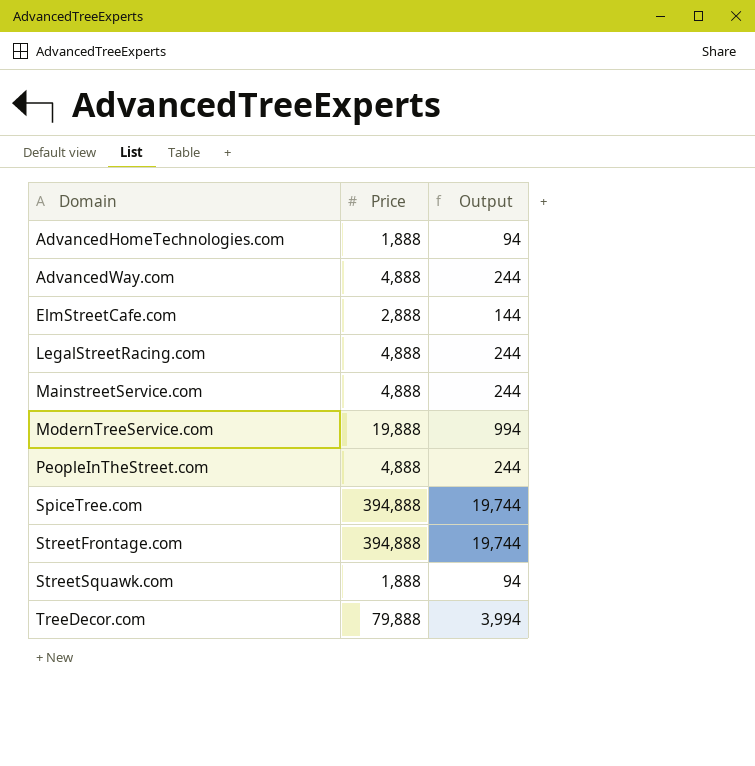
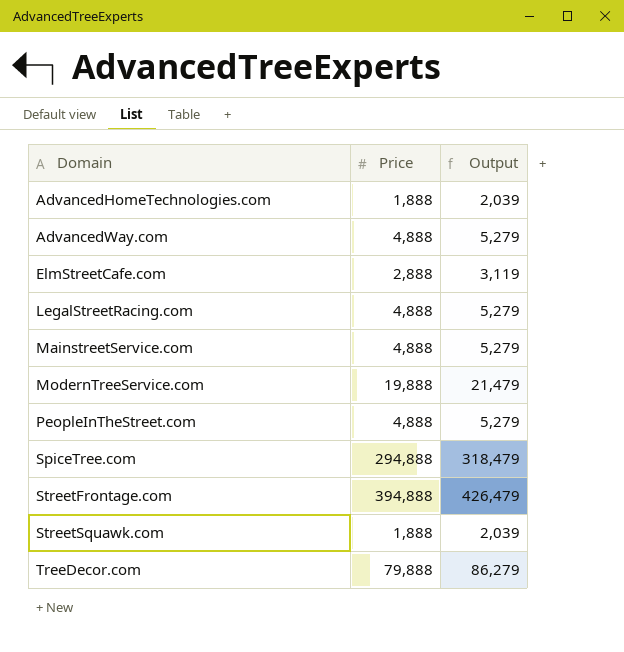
column Output | formula: [Price] * 0.05 -> [Price] * 1.08
SpiceTree.com | Price: 394,888 -> 294,888

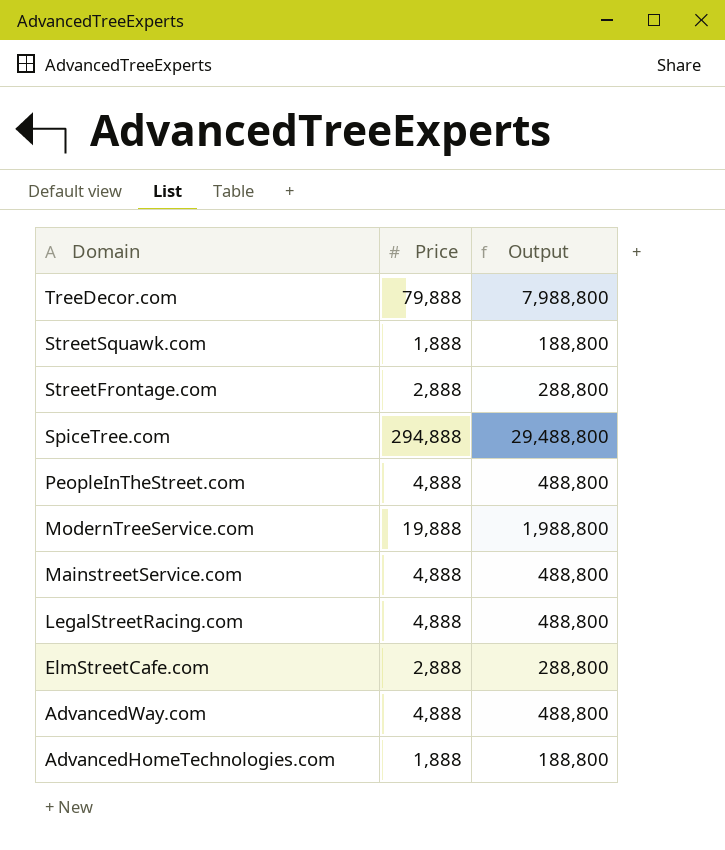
row order: Domain ascending -> Domain descending
column Output | formula: [Price] * 1.08 -> [Price] * 100
StreetFrontage.com | Price: 394,888 -> 2,888

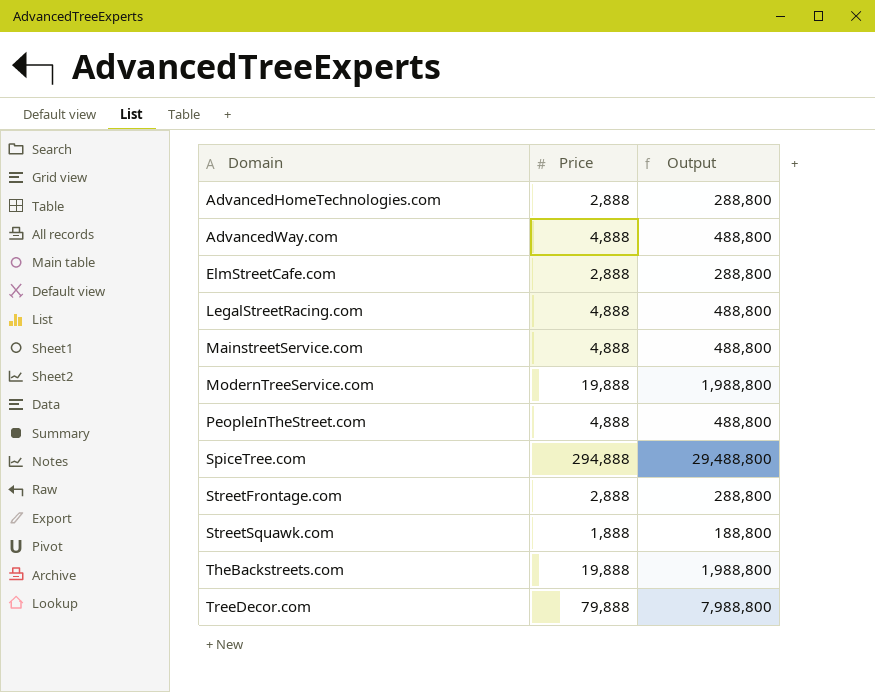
row order: Domain descending -> Domain ascending
AdvancedHomeTechnologies.com | Price: 1,888 -> 2,888
AdvancedHomeTechnologies.com | Output: 188,800 -> 288,800
row TheBackstreets.com: none -> 19,888 | 1,988,800

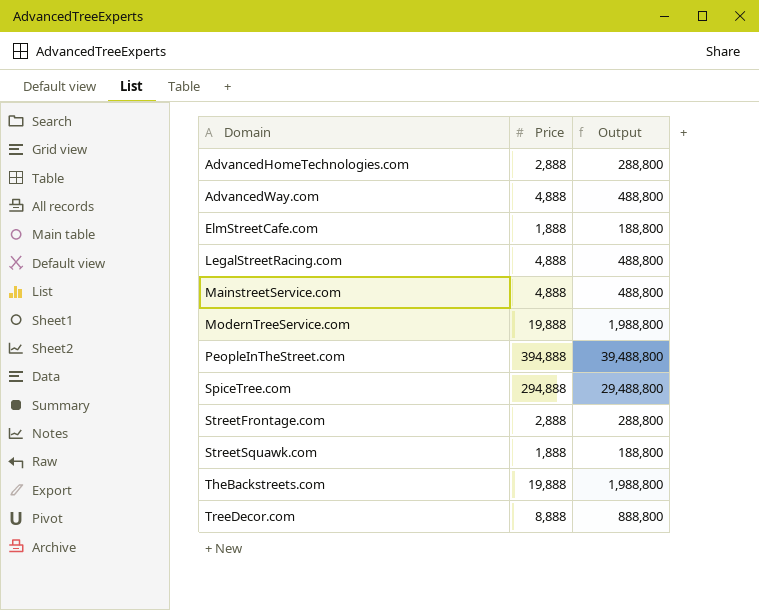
ElmStreetCafe.com | Price: 2,888 -> 1,888
ElmStreetCafe.com | Output: 288,800 -> 188,800
PeopleInTheStreet.com | Price: 4,888 -> 394,888
PeopleInTheStreet.com | Output: 488,800 -> 39,488,800
TreeDecor.com | Price: 79,888 -> 8,888
TreeDecor.com | Output: 7,988,800 -> 888,800

